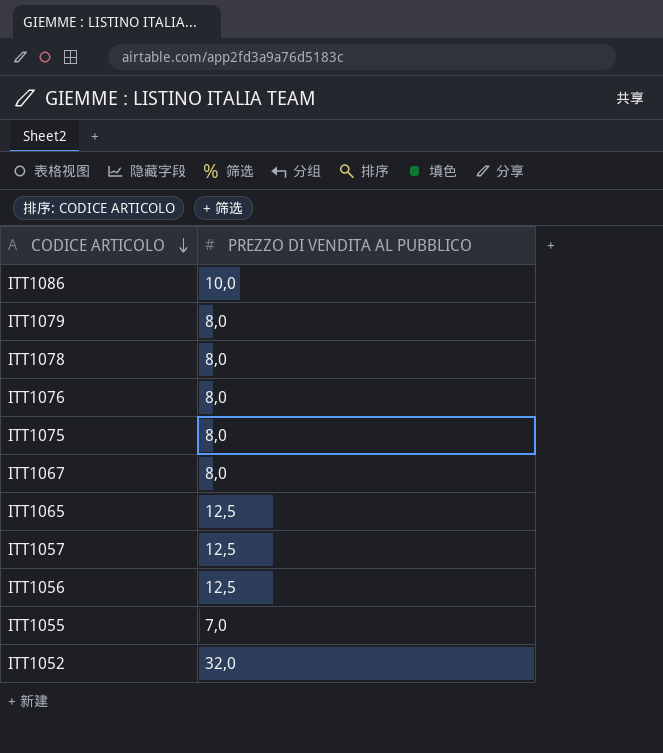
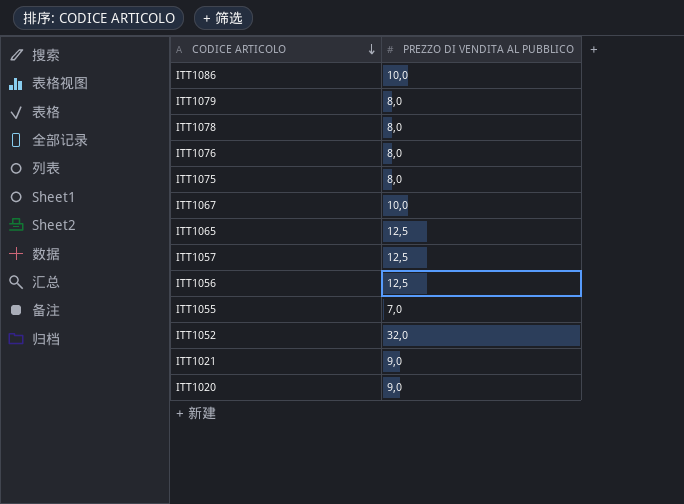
ITT1067 | PREZZO DI VENDITA AL PUBBLICO: 8,0 -> 10,0
row ITT1021: none -> 9,0
row ITT1020: none -> 9,0

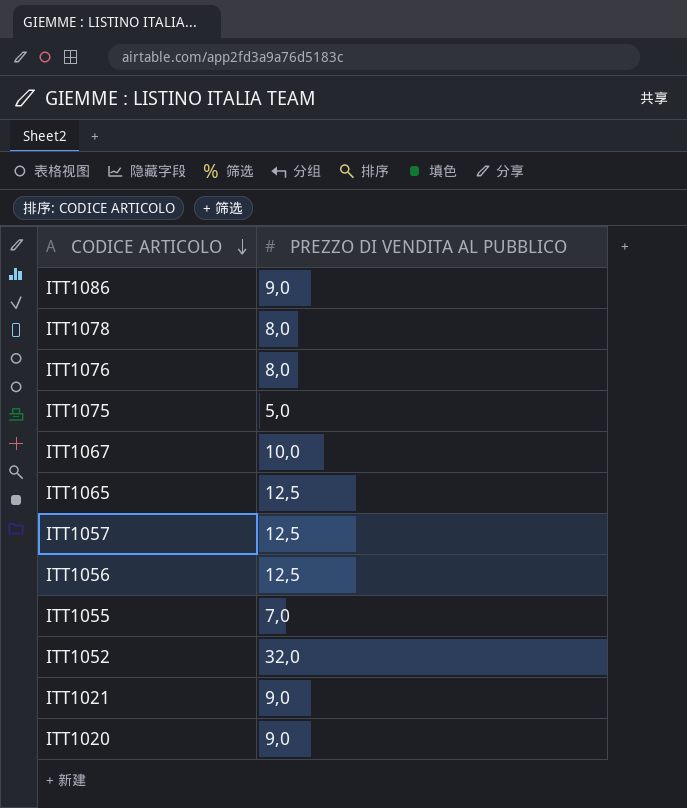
row ITT1079: 8,0 -> none
ITT1086 | PREZZO DI VENDITA AL PUBBLICO: 10,0 -> 9,0
ITT1075 | PREZZO DI VENDITA AL PUBBLICO: 8,0 -> 5,0

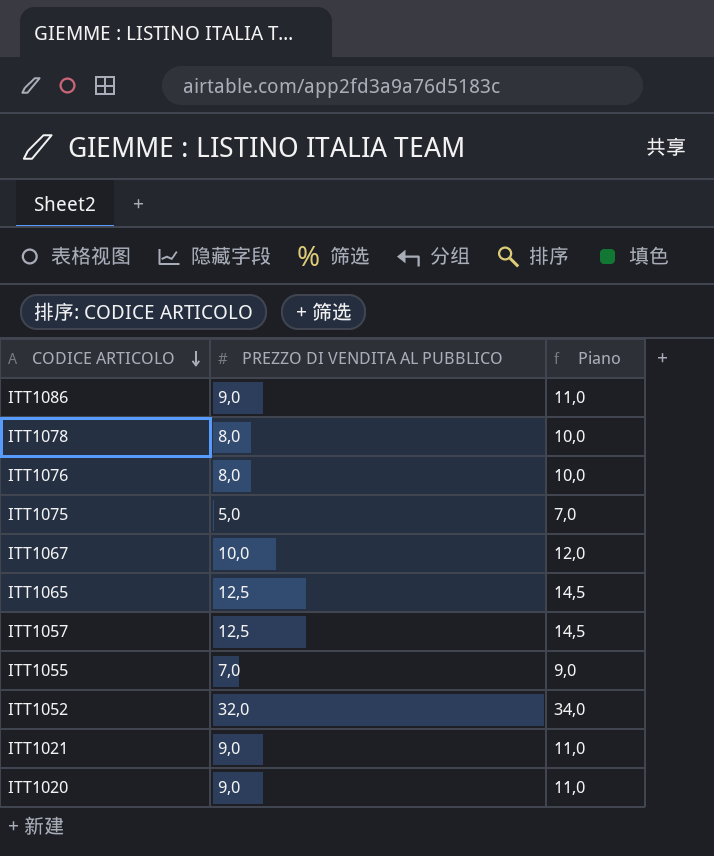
column Piano | formula: none -> [PREZZO DI VENDITA AL PUBBLICO] + 2
row ITT1056: 12,5 -> none

